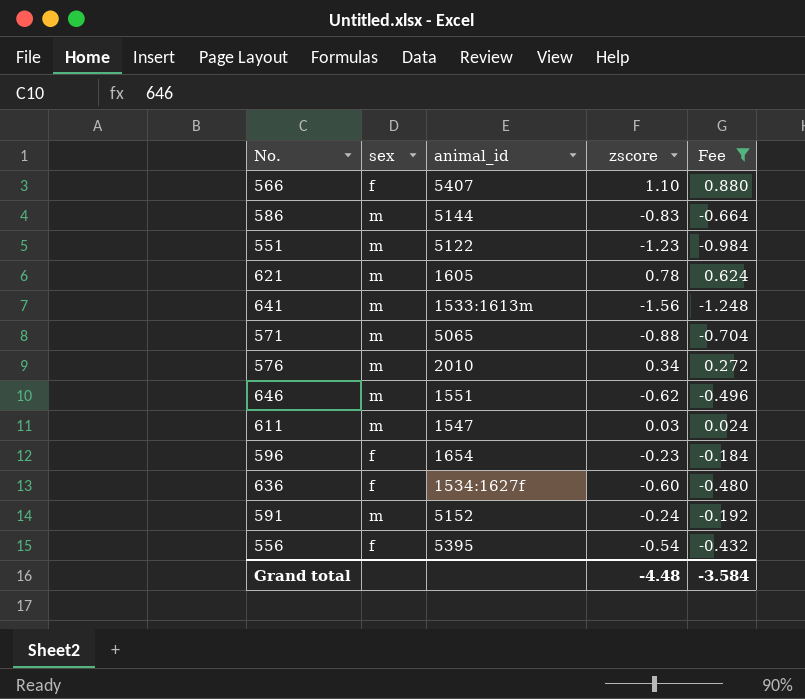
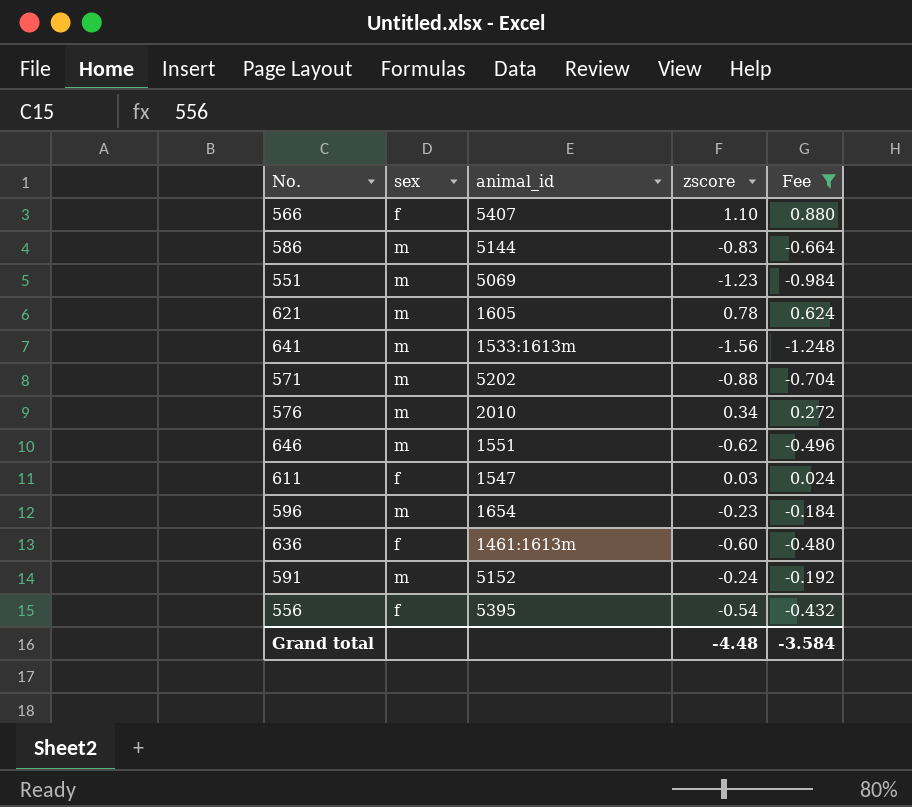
551 | animal_id: 5122 -> 5069
571 | animal_id: 5065 -> 5202
611 | sex: m -> f
596 | sex: f -> m
636 | animal_id: 1534:1627f -> 1461:1613m

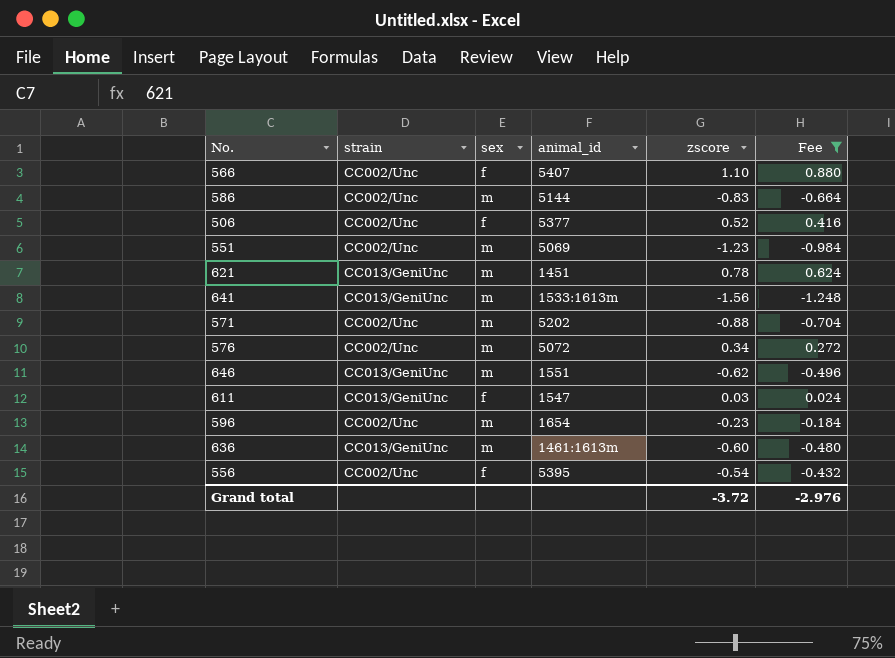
column strain | position: none -> 2
row 591: m | 5152 | -0.24 | -0.192 -> none
row 506: none -> CC002/Unc | f | 5377 | 0.52 | 0.416
621 | animal_id: 1605 -> 1451
576 | animal_id: 2010 -> 5072
636 | sex: f -> m
Grand total | zscore: -4.48 -> -3.72
Grand total | Fee: -3.584 -> -2.976

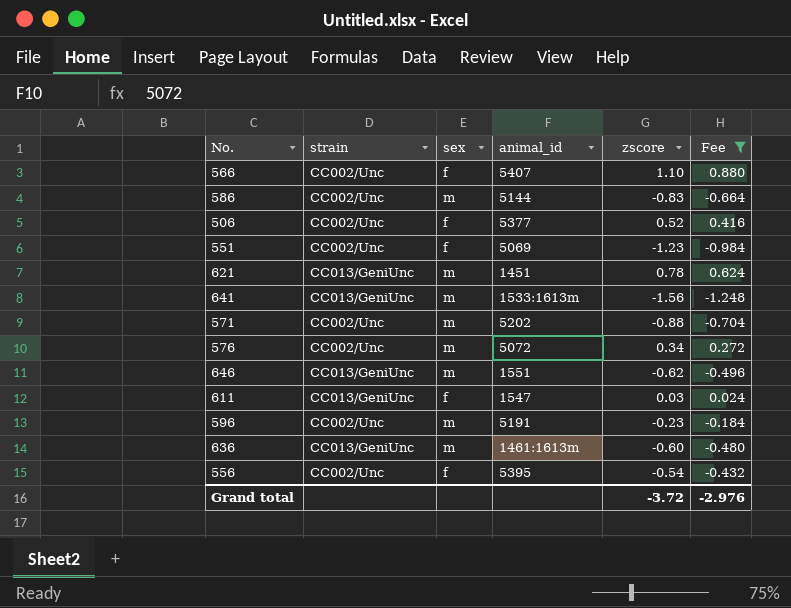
551 | sex: m -> f
596 | animal_id: 1654 -> 5191

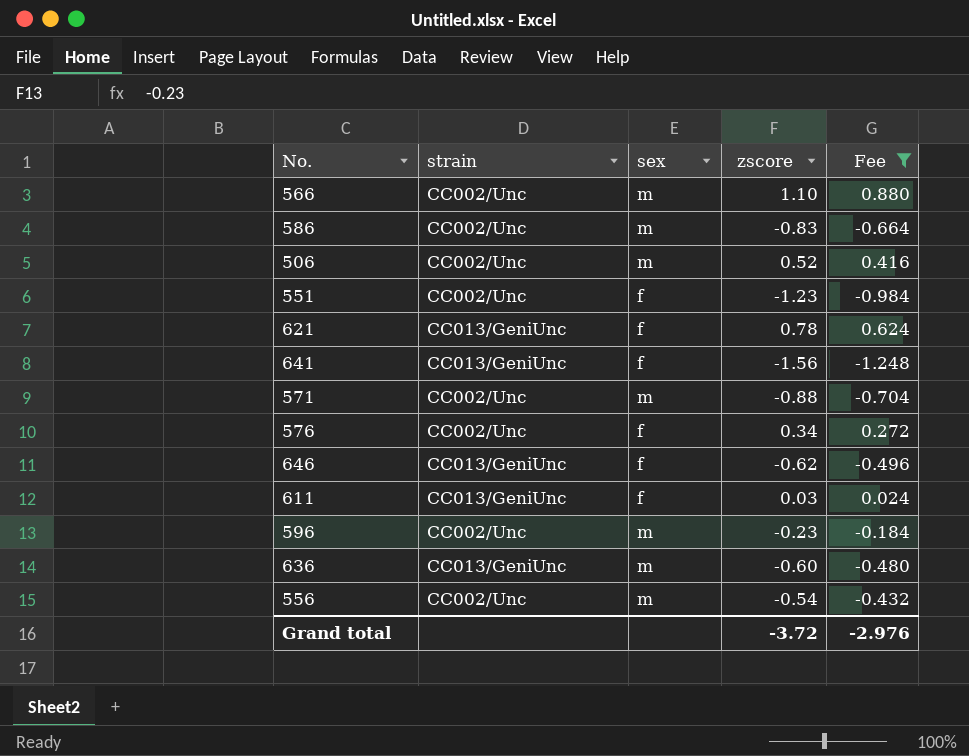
column animal_id | position: 4 -> none
566 | sex: f -> m
506 | sex: f -> m
621 | sex: m -> f
641 | sex: m -> f
576 | sex: m -> f
646 | sex: m -> f
556 | sex: f -> m

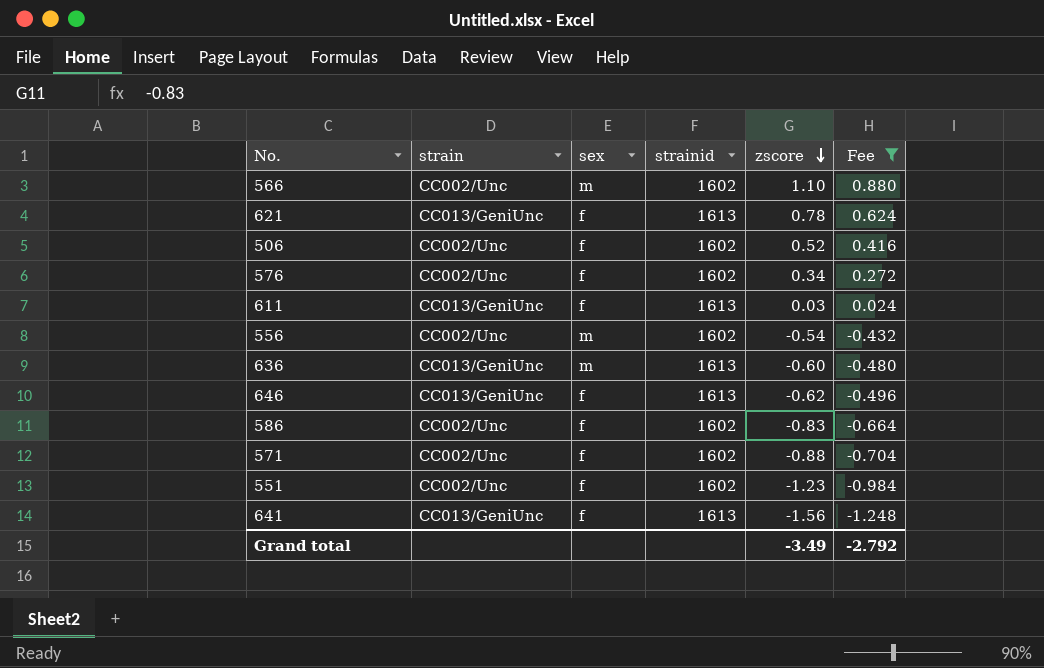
row order: none -> zscore descending
column strainid | position: none -> 4
row 596: CC002/Unc | m | -0.23 | -0.184 -> none
506 | sex: m -> f
586 | sex: m -> f
571 | sex: m -> f
Grand total | zscore: -3.72 -> -3.49
Grand total | Fee: -2.976 -> -2.792

